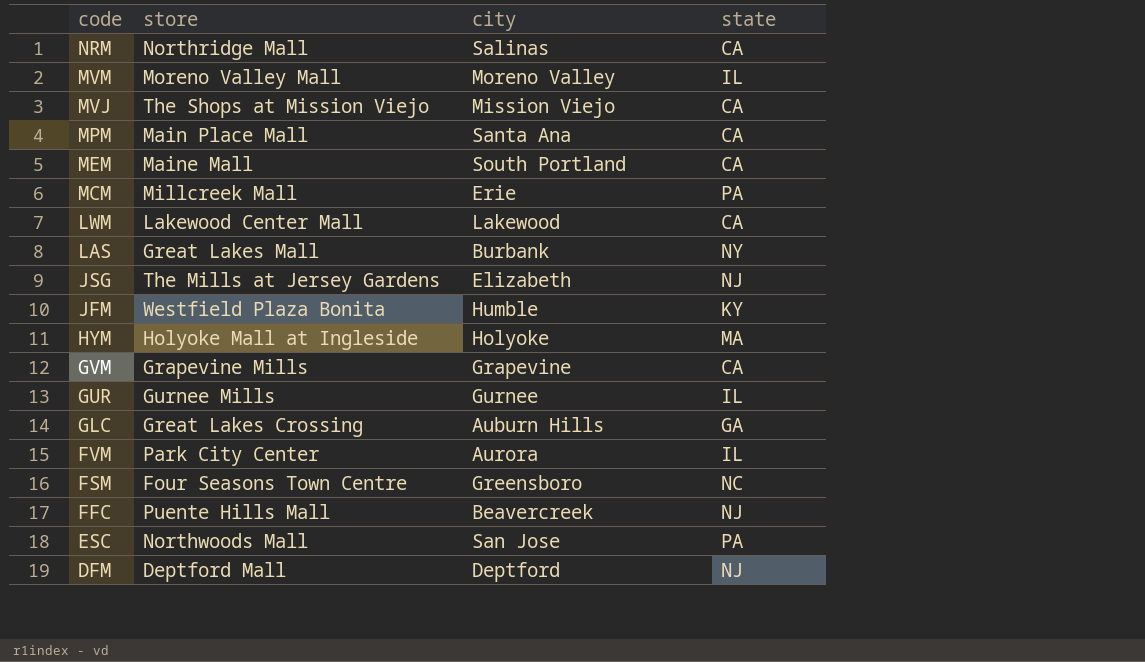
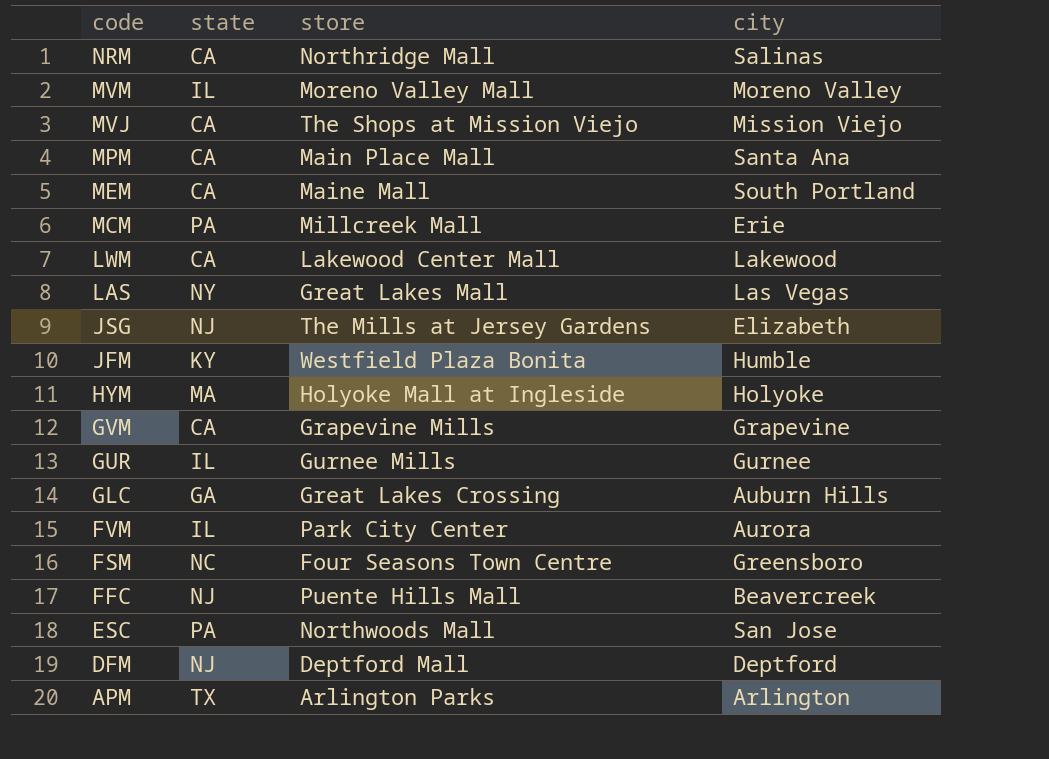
column state | position: 4 -> 2
LAS | city: Burbank -> Las Vegas
row APM: none -> TX | Arlington Parks | Arlington

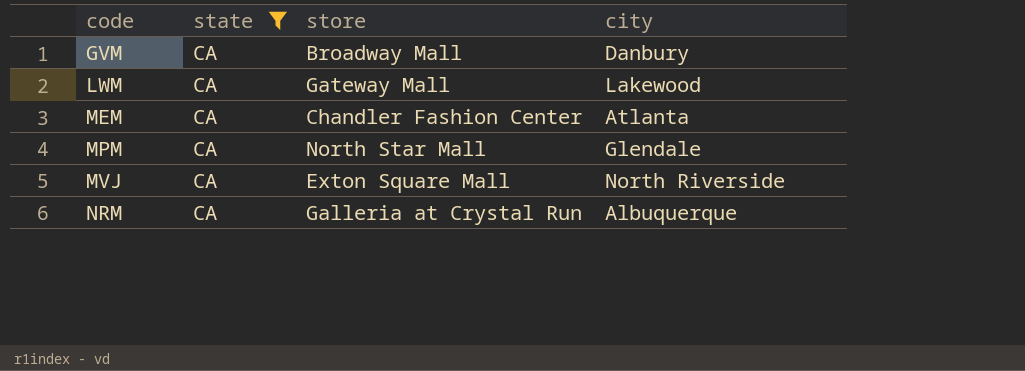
filter: none -> state = CA
row order: code descending -> code ascending
GVM | store: Grapevine Mills -> Broadway Mall
GVM | city: Grapevine -> Danbury
LWM | store: Lakewood Center Mall -> Gateway Mall
MEM | store: Maine Mall -> Chandler Fashion Center
MEM | city: South Portland -> Atlanta
MPM | store: Main Place Mall -> North Star Mall
MPM | city: Santa Ana -> Glendale
MVJ | store: The Shops at Mission Viejo -> Exton Square Mall
MVJ | city: Mission Viejo -> North Riverside
NRM | store: Northridge Mall -> Galleria at Crystal Run
NRM | city: Salinas -> Albuquerque

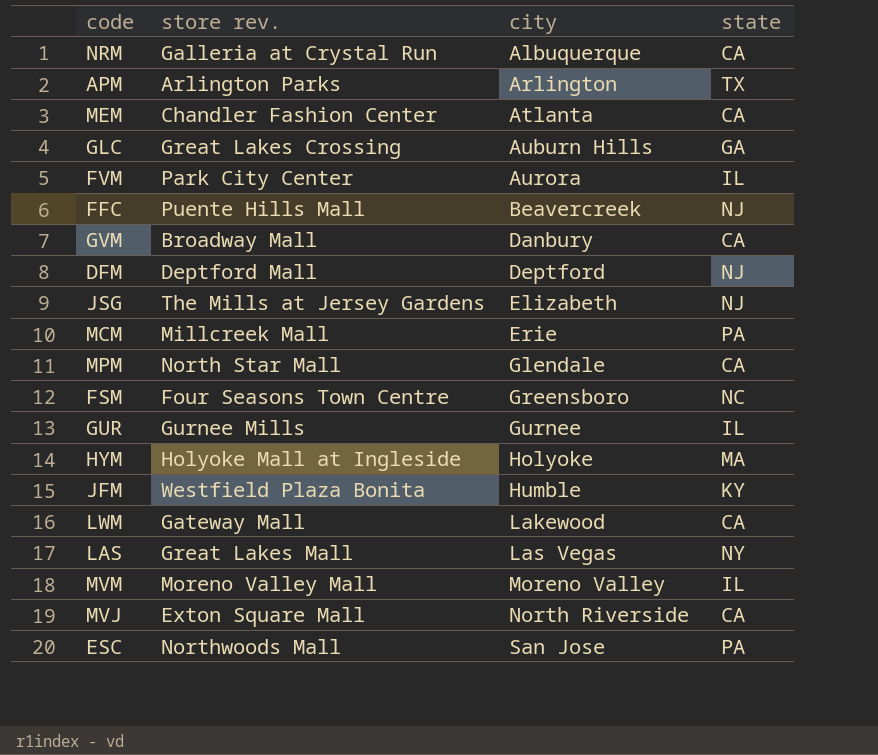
filter: state = CA -> none
row order: code ascending -> city ascending
column name: store -> store rev.
column state | position: 2 -> 4

